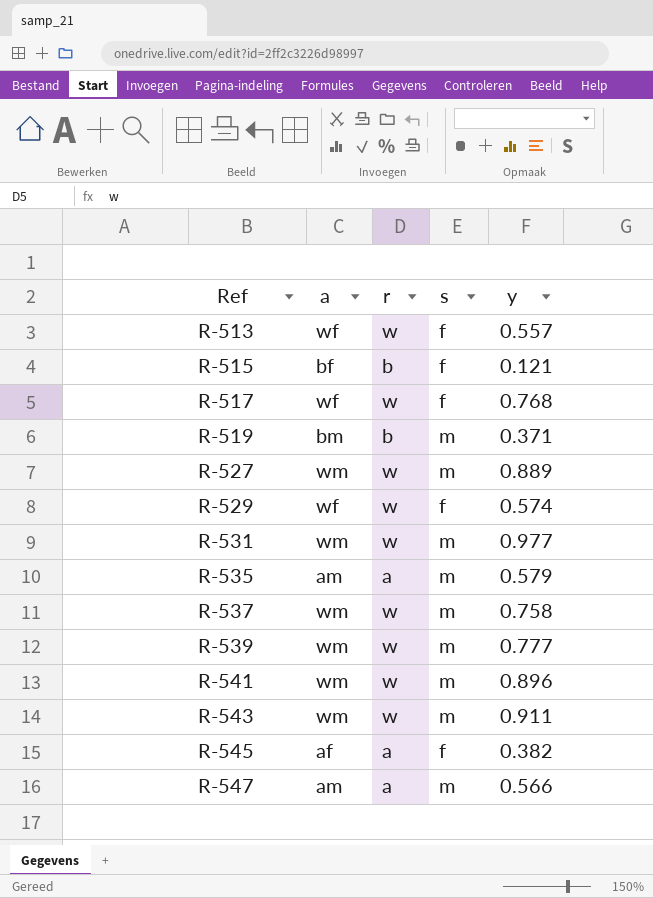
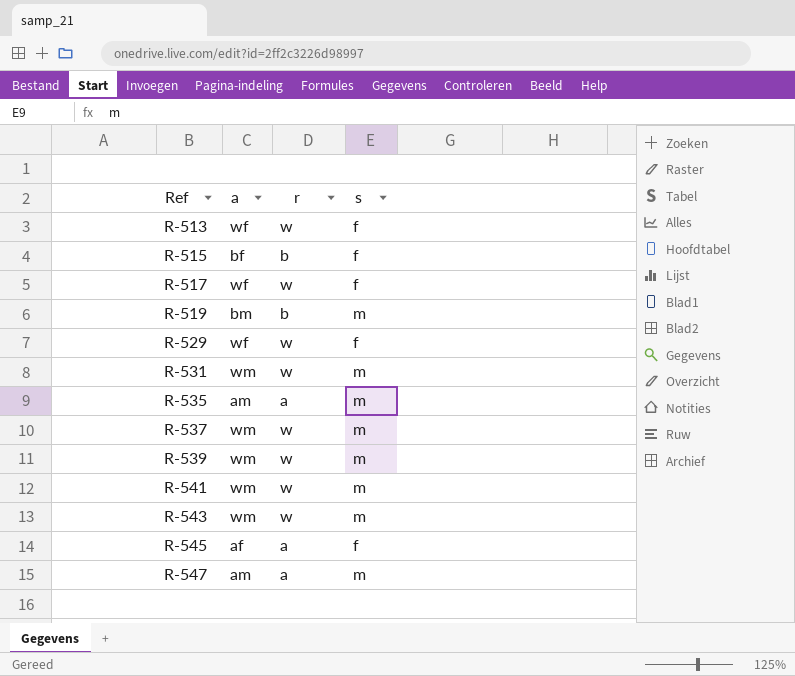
column y | position: 5 -> none
row R-527: wm | w | m | 0.889 -> none

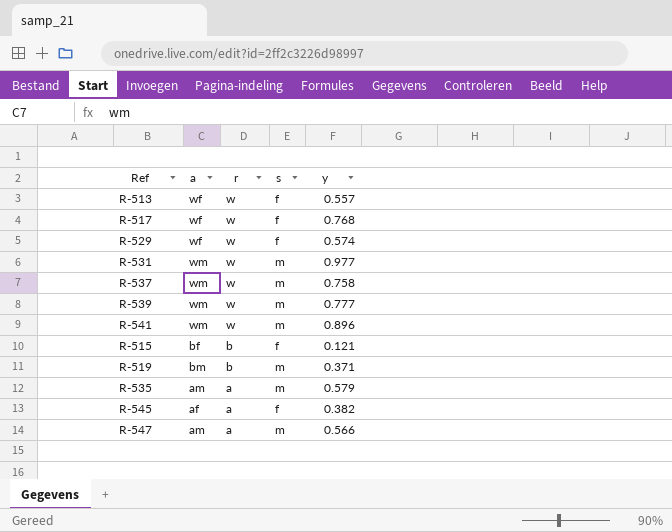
row order: Ref ascending -> r descending
column y | position: none -> 5
row R-543: wm | w | m -> none

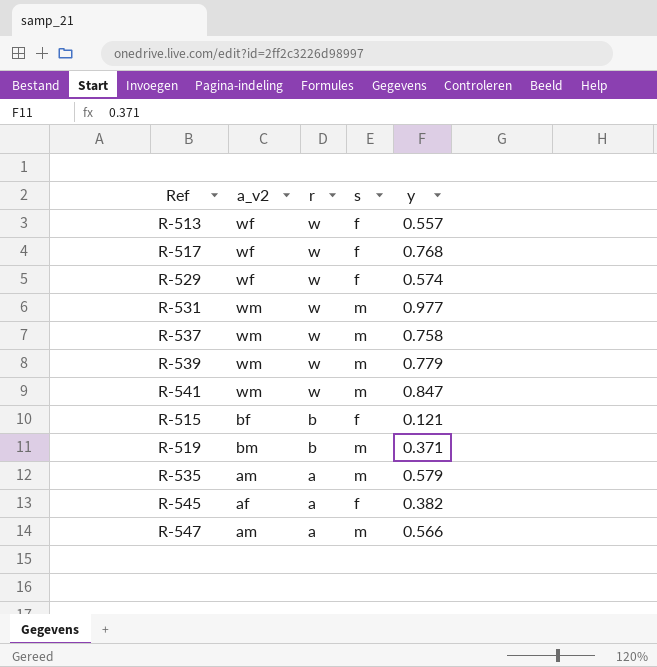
column name: a -> a_v2
R-539 | y: 0.777 -> 0.779
R-541 | y: 0.896 -> 0.847

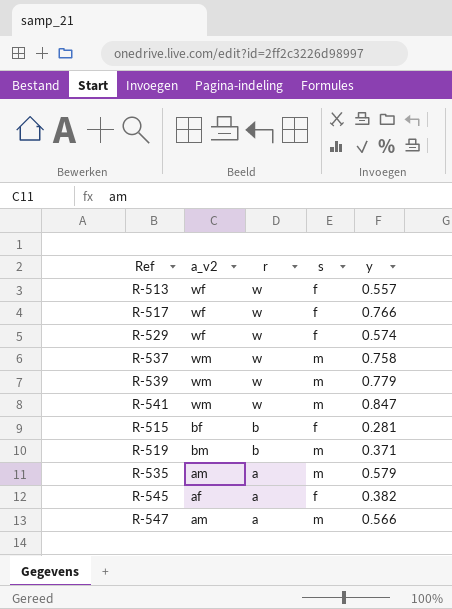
row R-531: wm | w | m | 0.977 -> none
R-517 | y: 0.768 -> 0.766
R-515 | y: 0.121 -> 0.281

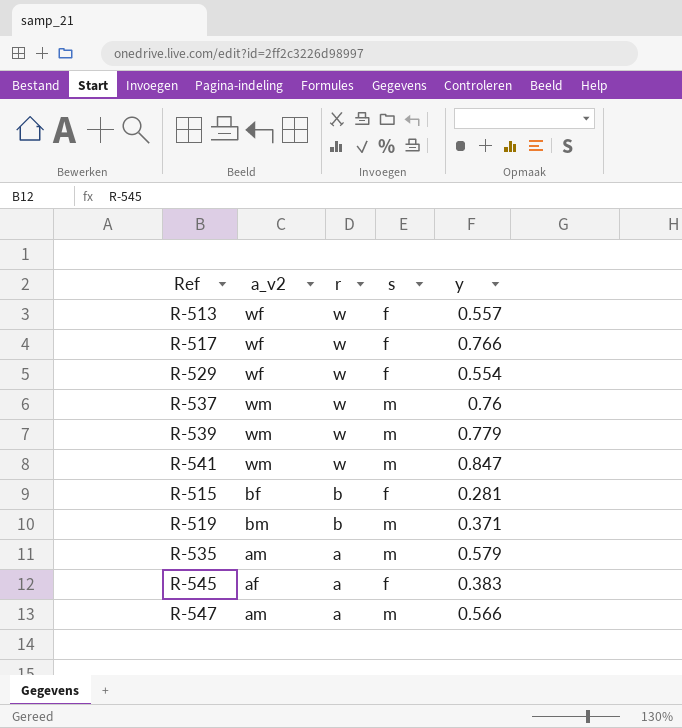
R-529 | y: 0.574 -> 0.554
R-537 | y: 0.758 -> 0.76
R-545 | y: 0.382 -> 0.383

